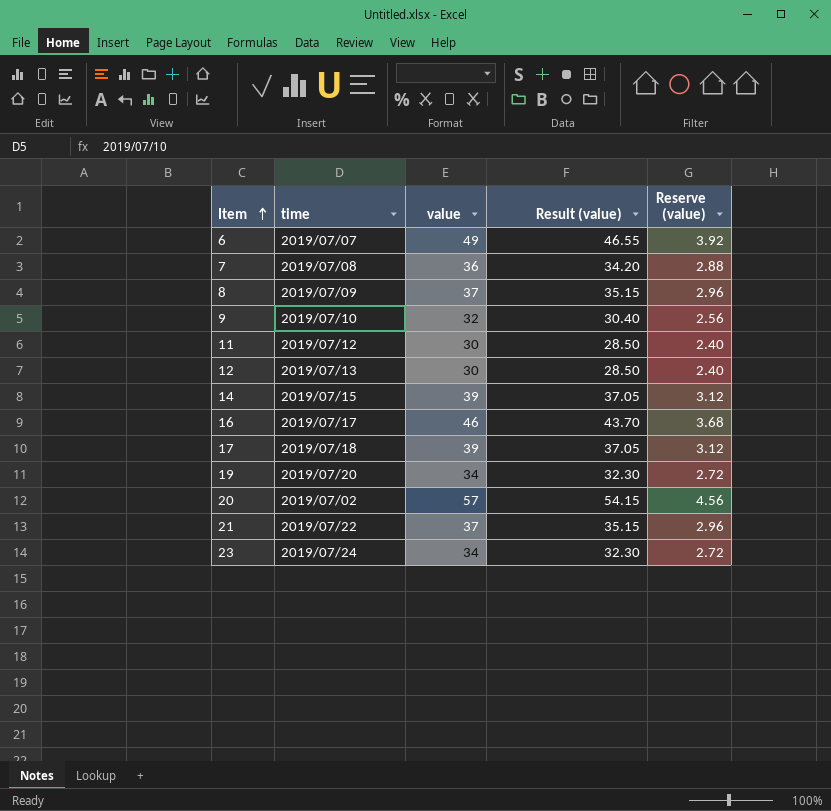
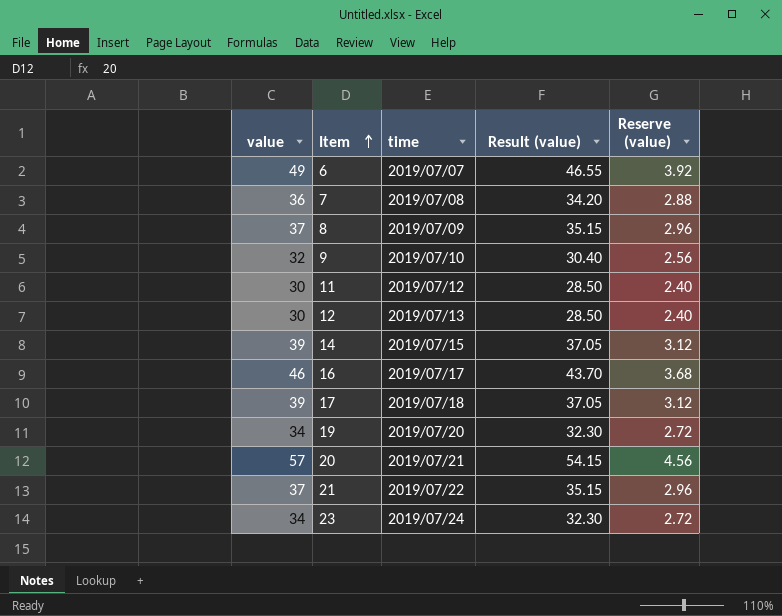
column value | position: 3 -> 1
20 | time: 2019/07/02 -> 2019/07/21

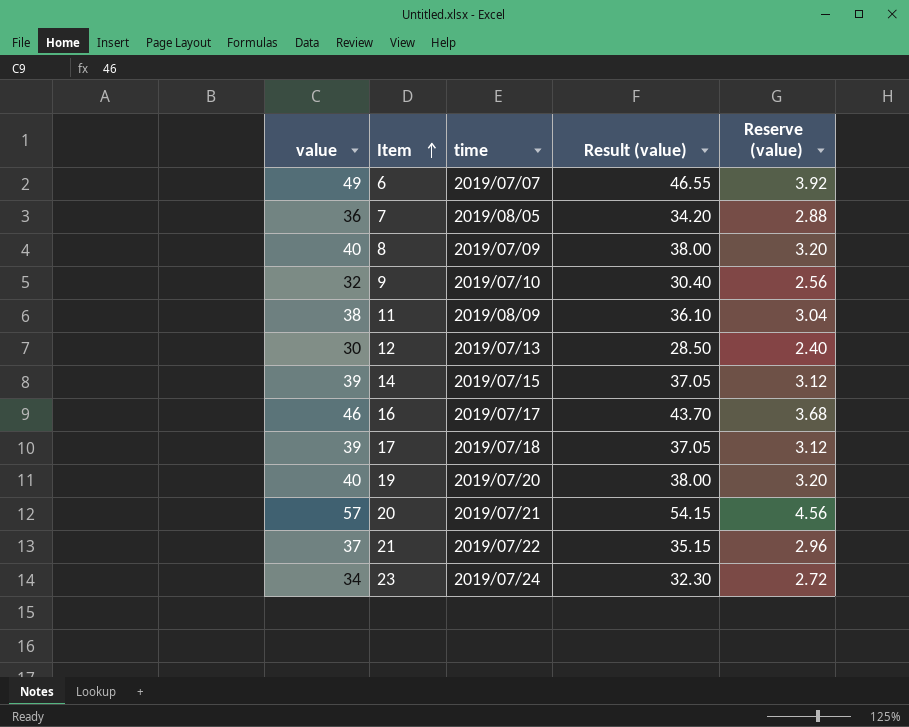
7 | time: 2019/07/08 -> 2019/08/05
8 | value: 37 -> 40
8 | Result (value): 35.15 -> 38.00
8 | Reserve (value): 2.96 -> 3.20
11 | value: 30 -> 38
11 | time: 2019/07/12 -> 2019/08/09
11 | Result (value): 28.50 -> 36.10
11 | Reserve (value): 2.40 -> 3.04
19 | value: 34 -> 40
19 | Result (value): 32.30 -> 38.00
19 | Reserve (value): 2.72 -> 3.20

